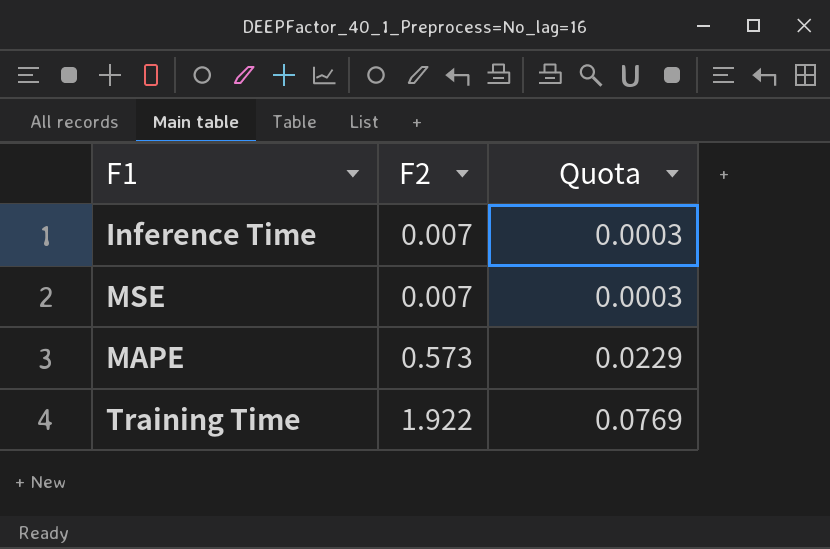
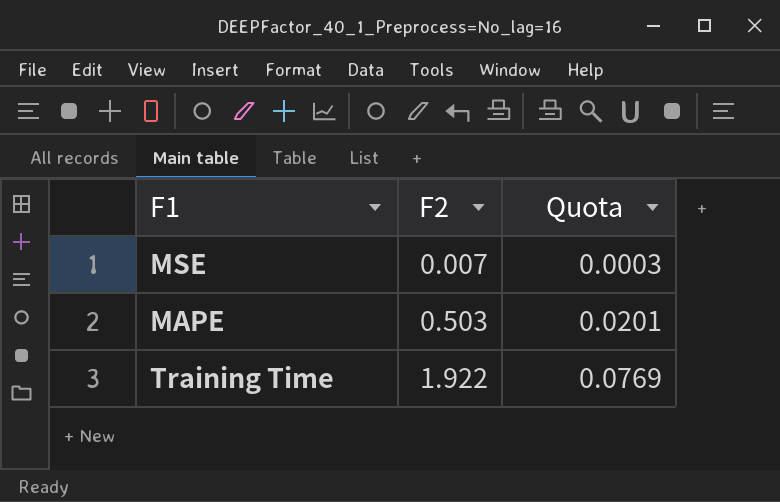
row Inference Time: 0.007 | 0.0003 -> none
MAPE | F2: 0.573 -> 0.503
MAPE | Quota: 0.0229 -> 0.0201

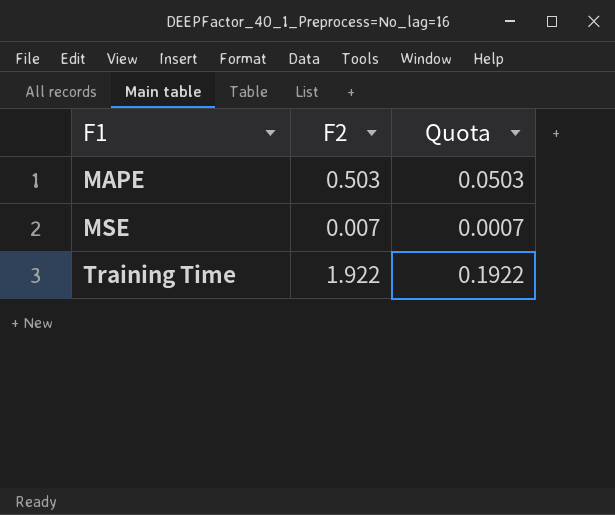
row order: F2 ascending -> F1 ascending
column Quota | formula: [F2] * 0.04 -> [F2] * 0.1

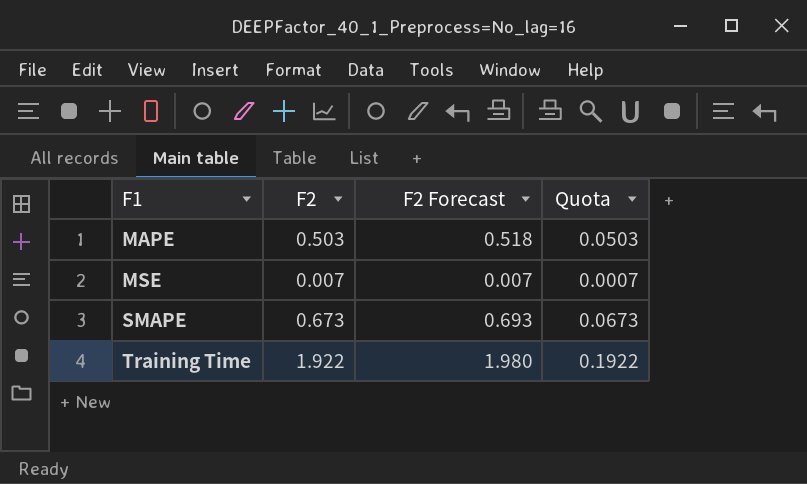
column F2 Forecast | formula: none -> [F2] * 1.03
row SMAPE: none -> 0.673 | 0.693 | 0.0673

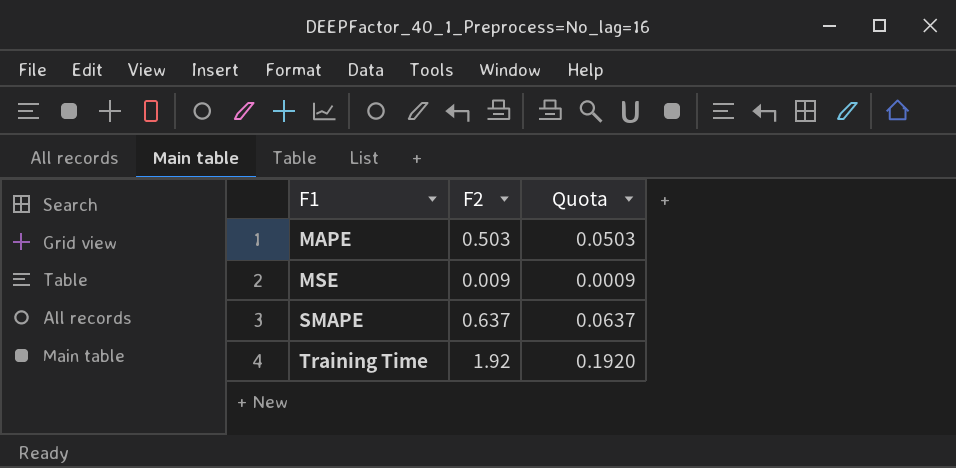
column F2 Forecast | formula: [F2] * 1.03 -> none
MSE | F2: 0.007 -> 0.009
MSE | Quota: 0.0007 -> 0.0009
SMAPE | F2: 0.673 -> 0.637
SMAPE | Quota: 0.0673 -> 0.0637
Training Time | F2: 1.922 -> 1.92
Training Time | Quota: 0.1922 -> 0.1920

